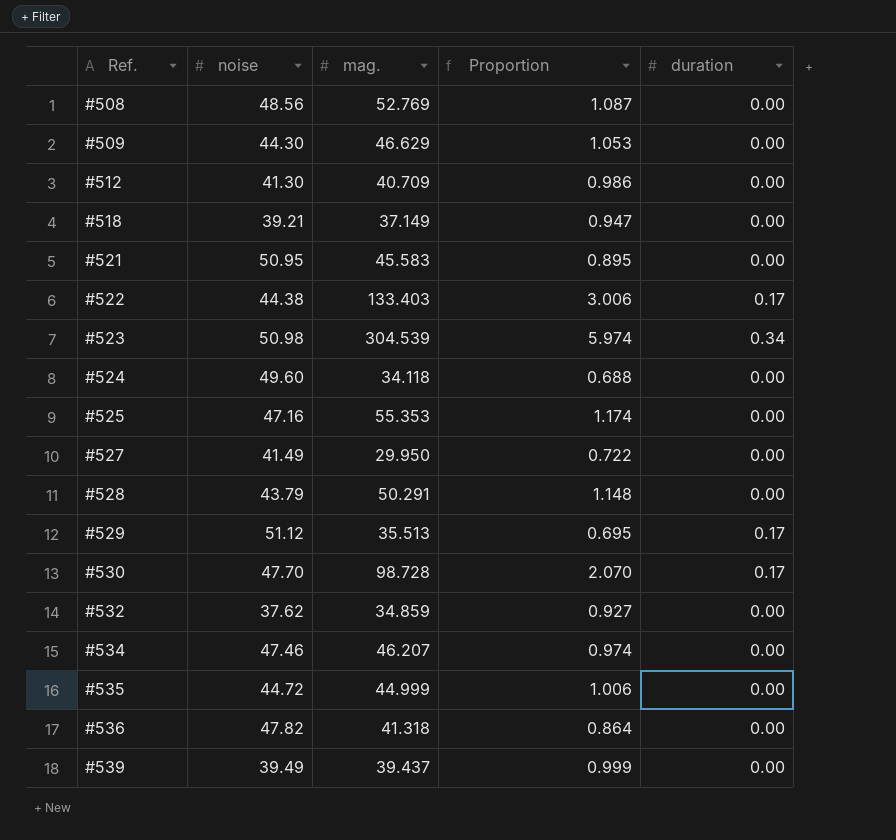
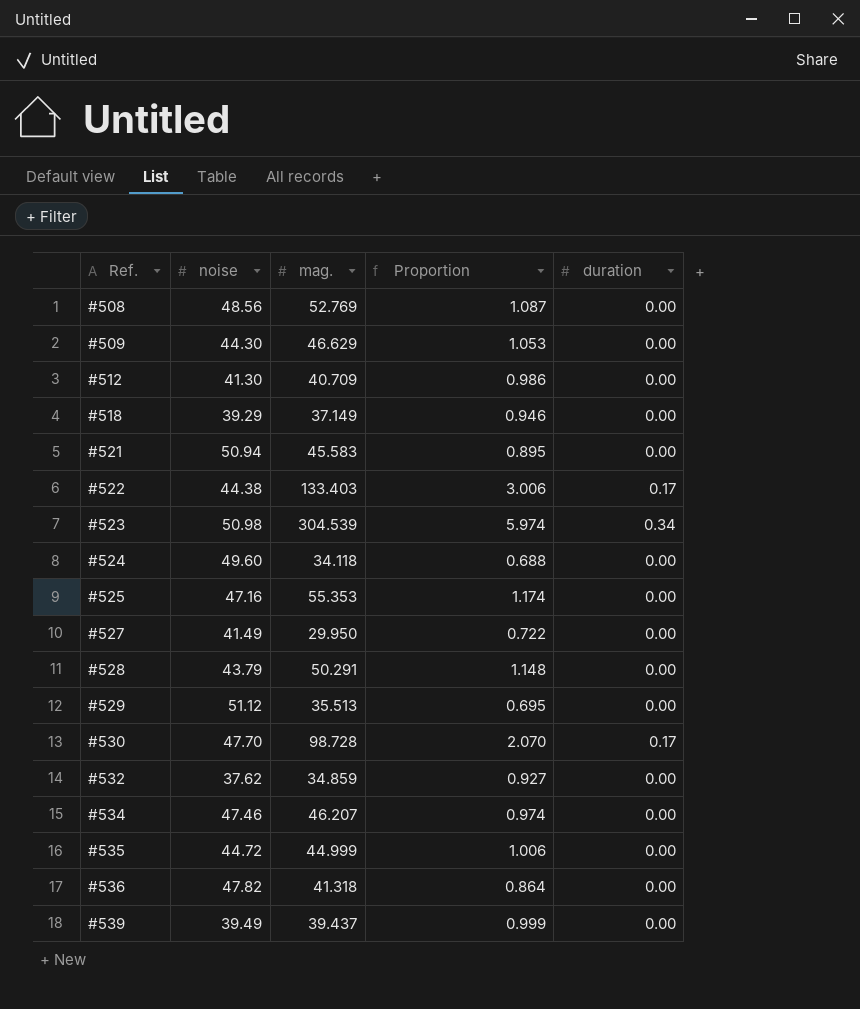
#518 | noise: 39.21 -> 39.29
#518 | Proportion: 0.947 -> 0.946
#521 | noise: 50.95 -> 50.94
#529 | duration: 0.17 -> 0.00

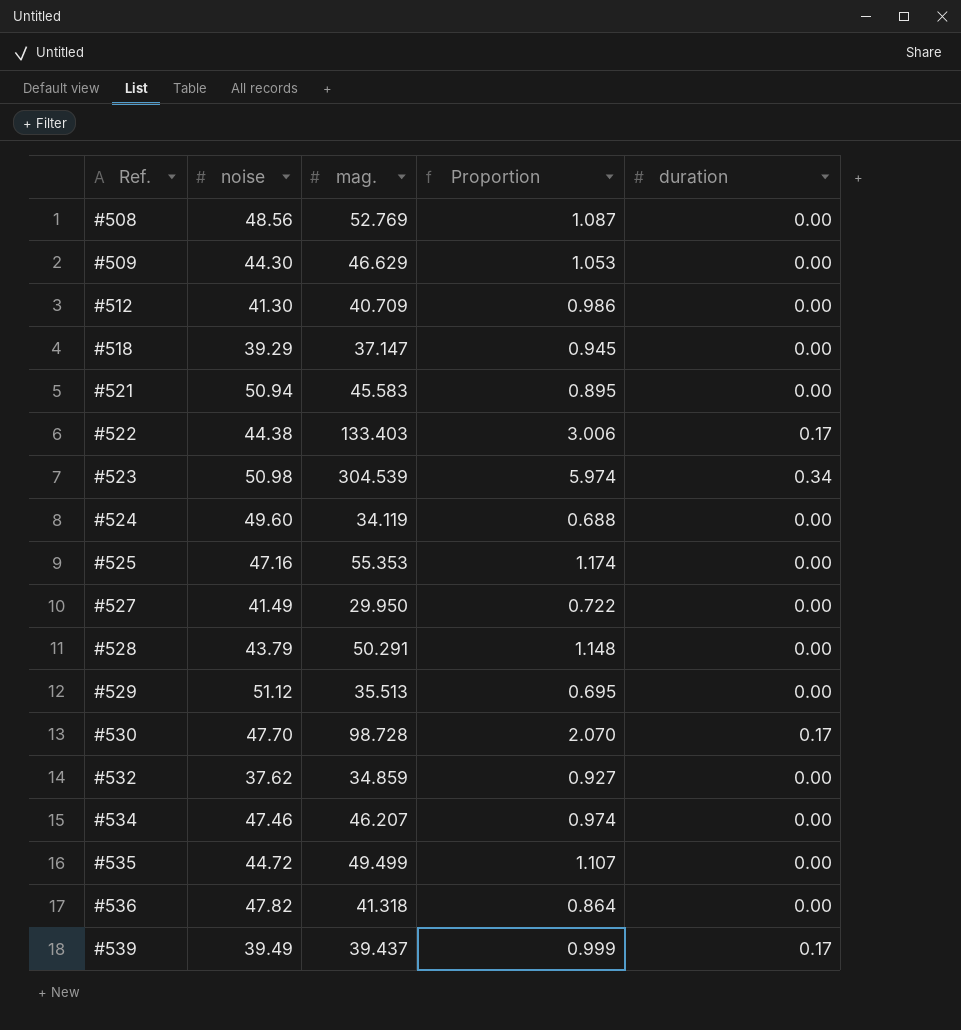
#518 | mag.: 37.149 -> 37.147
#518 | Proportion: 0.946 -> 0.945
#524 | mag.: 34.118 -> 34.119
#535 | mag.: 44.999 -> 49.499
#535 | Proportion: 1.006 -> 1.107
#539 | duration: 0.00 -> 0.17

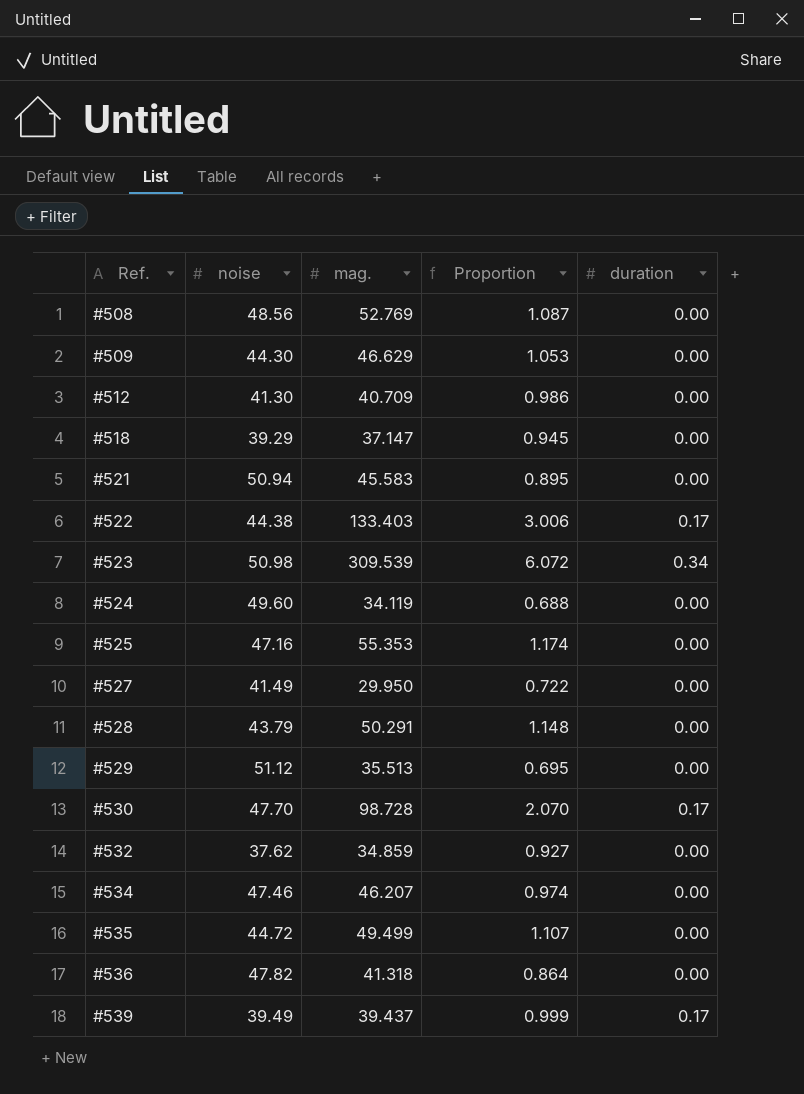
#523 | mag.: 304.539 -> 309.539
#523 | Proportion: 5.974 -> 6.072

